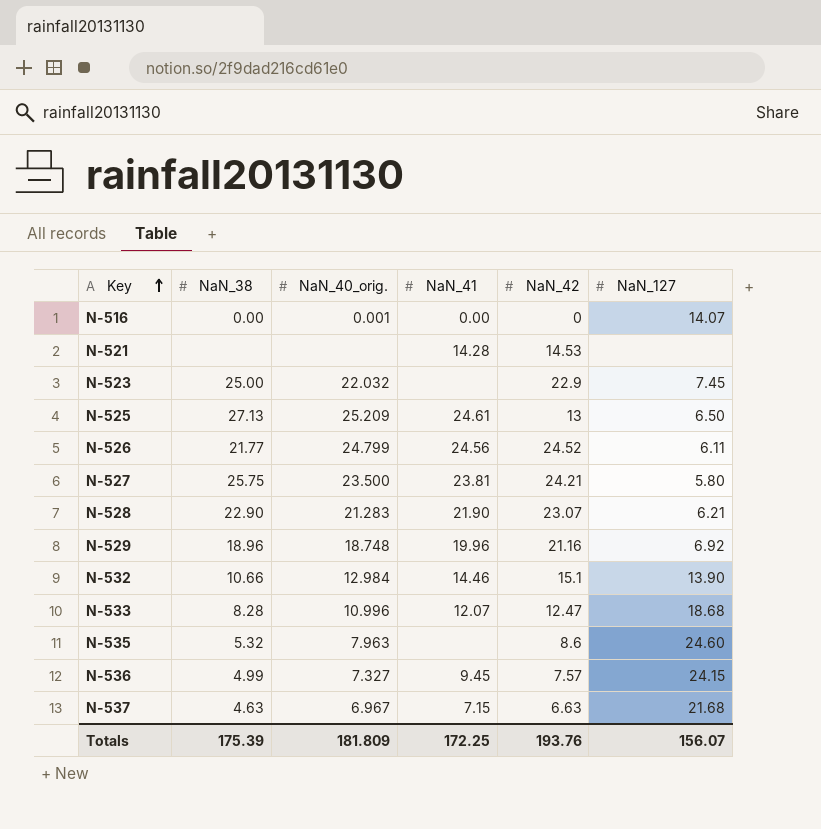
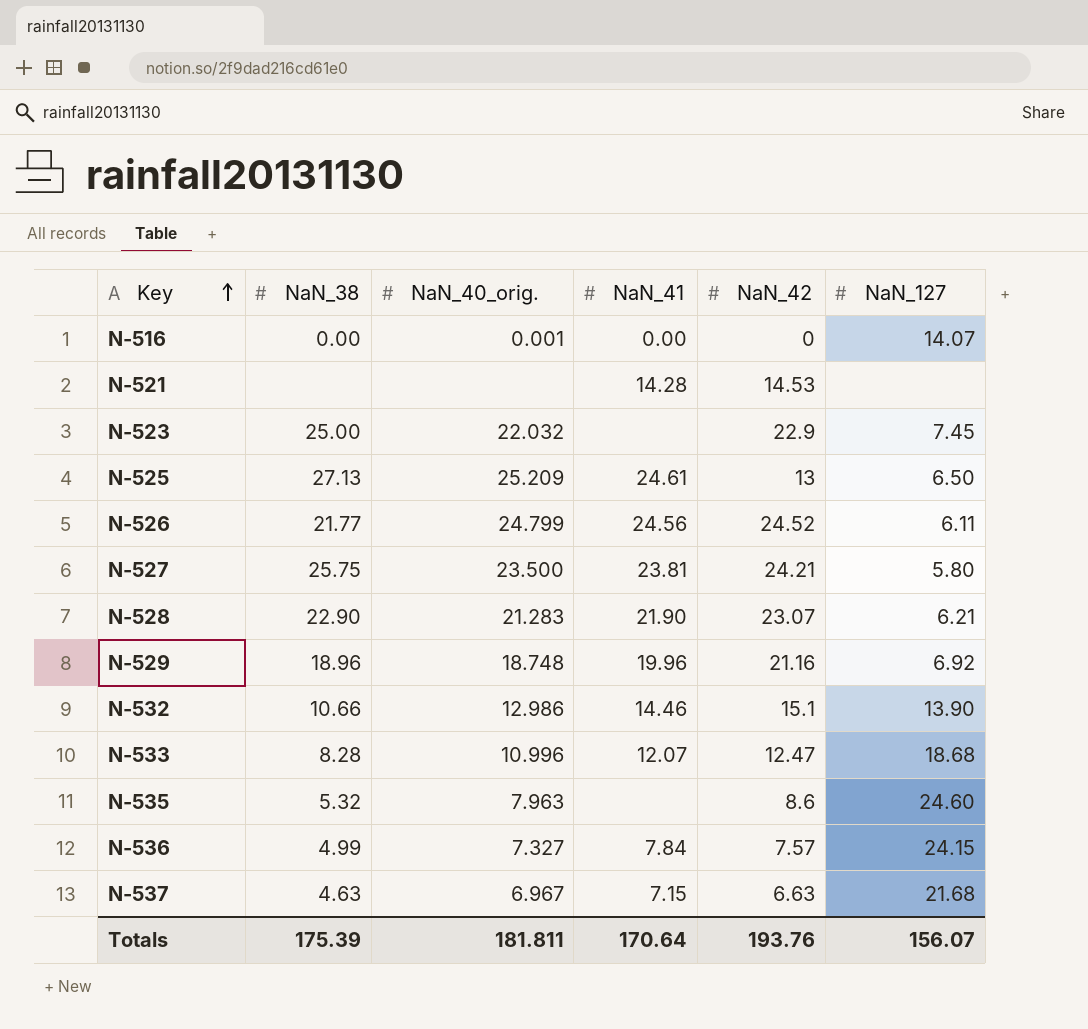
N-532 | NaN_40_orig.: 12.984 -> 12.986
N-536 | NaN_41: 9.45 -> 7.84
Totals | NaN_40_orig.: 181.809 -> 181.811
Totals | NaN_41: 172.25 -> 170.64

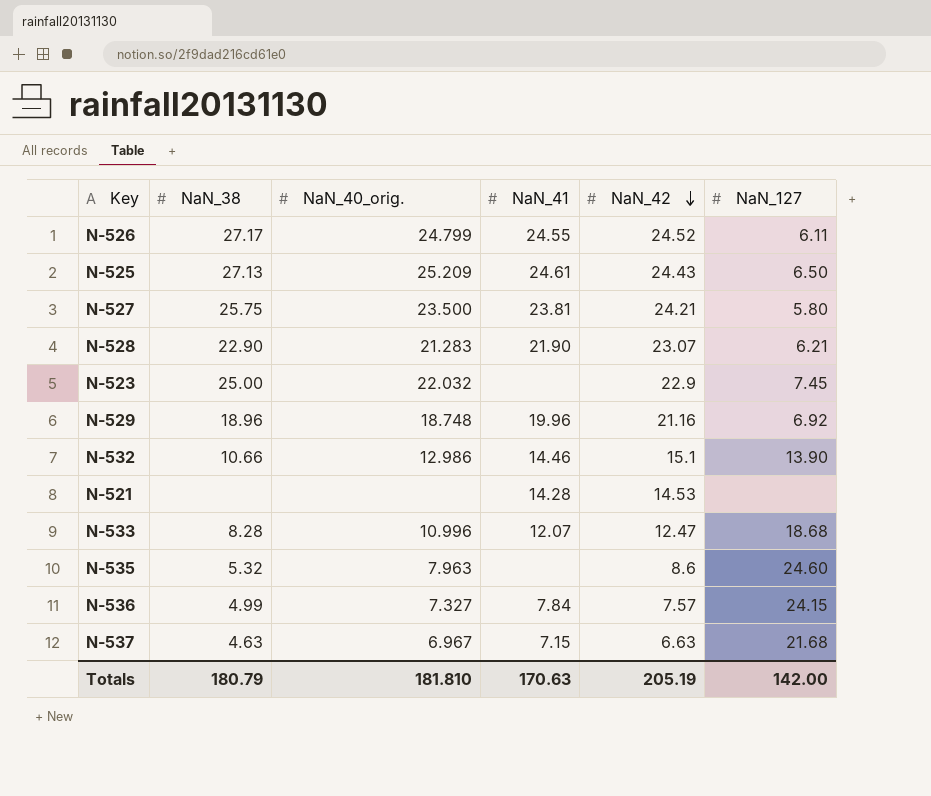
row order: Key ascending -> NaN_42 descending
row N-516: 0.00 | 0.001 | 0.00 | 0 | 14.07 -> none
N-526 | NaN_38: 21.77 -> 27.17
N-526 | NaN_41: 24.56 -> 24.55
N-525 | NaN_42: 13 -> 24.43
Totals | NaN_38: 175.39 -> 180.79
Totals | NaN_40_orig.: 181.811 -> 181.810
Totals | NaN_41: 170.64 -> 170.63
Totals | NaN_42: 193.76 -> 205.19
Totals | NaN_127: 156.07 -> 142.00

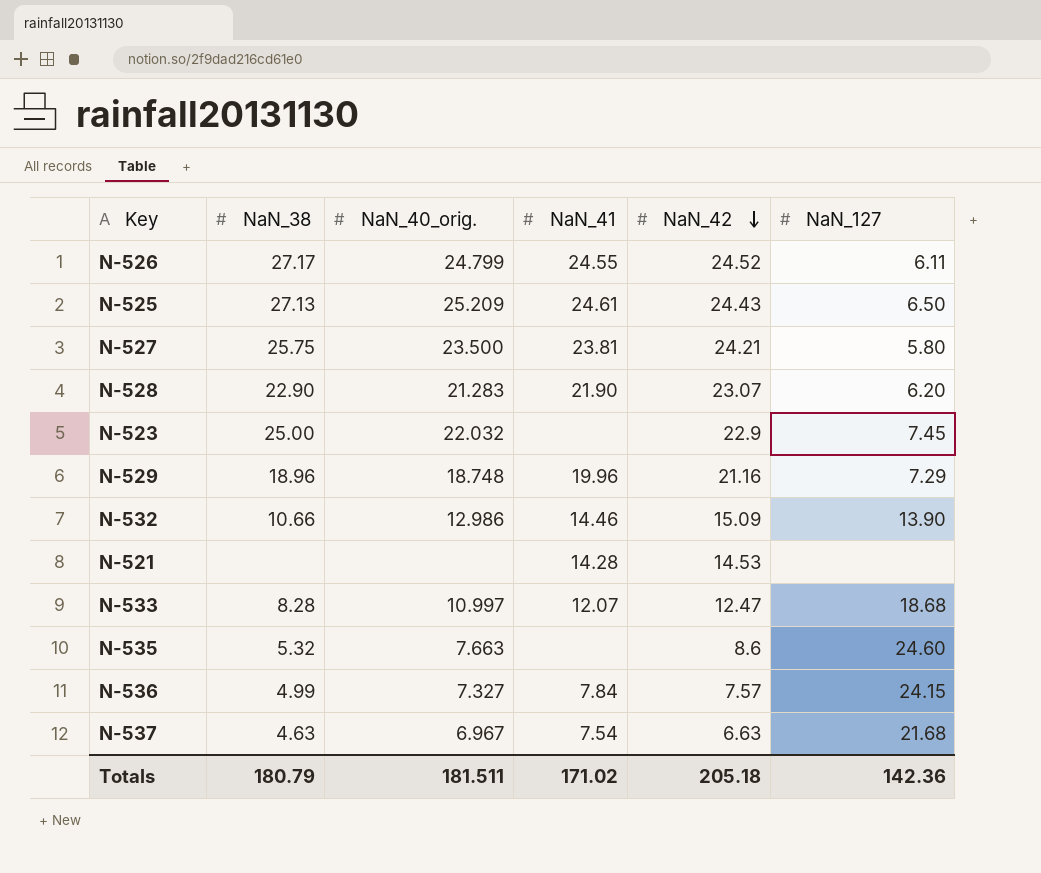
N-528 | NaN_127: 6.21 -> 6.20
N-529 | NaN_127: 6.92 -> 7.29
N-532 | NaN_42: 15.1 -> 15.09
N-533 | NaN_40_orig.: 10.996 -> 10.997
N-535 | NaN_40_orig.: 7.963 -> 7.663
N-537 | NaN_41: 7.15 -> 7.54
Totals | NaN_40_orig.: 181.810 -> 181.511
Totals | NaN_41: 170.63 -> 171.02
Totals | NaN_42: 205.19 -> 205.18
Totals | NaN_127: 142.00 -> 142.36

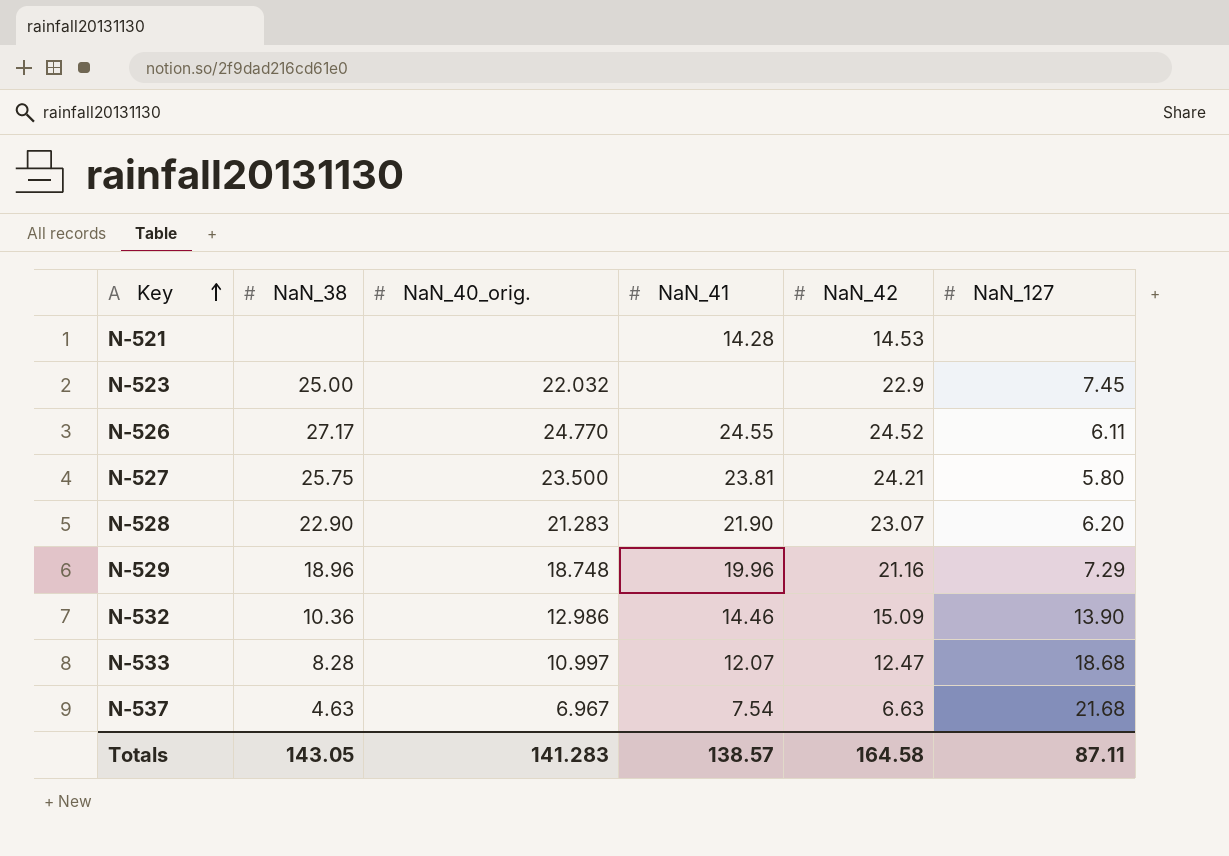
row order: NaN_42 descending -> Key ascending
row N-525: 27.13 | 25.209 | 24.61 | 24.43 | 6.50 -> none
row N-535: 5.32 | 7.663 | none | 8.6 | 24.60 -> none
row N-536: 4.99 | 7.327 | 7.84 | 7.57 | 24.15 -> none
N-526 | NaN_40_orig.: 24.799 -> 24.770
N-532 | NaN_38: 10.66 -> 10.36
Totals | NaN_38: 180.79 -> 143.05
Totals | NaN_40_orig.: 181.511 -> 141.283
Totals | NaN_41: 171.02 -> 138.57
Totals | NaN_42: 205.18 -> 164.58
Totals | NaN_127: 142.36 -> 87.11

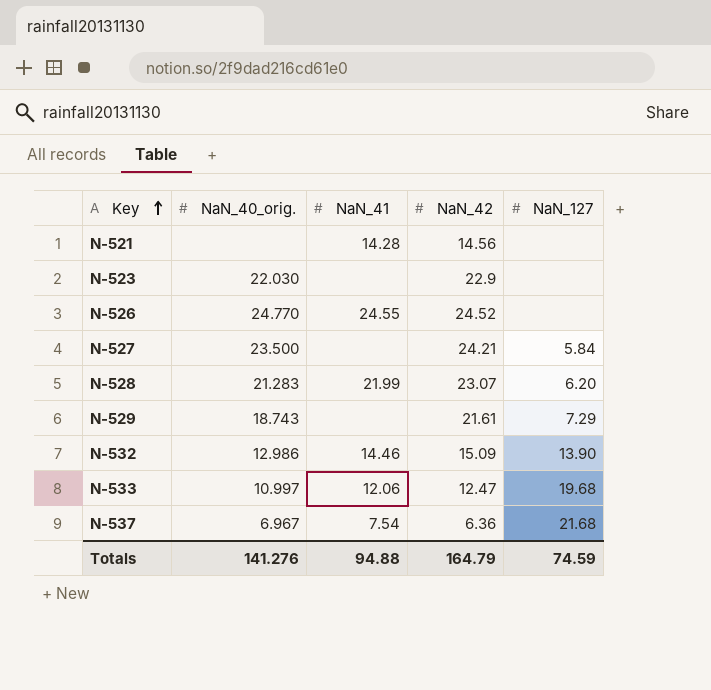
column NaN_38 | position: 2 -> none
N-521 | NaN_42: 14.53 -> 14.56
N-523 | NaN_40_orig.: 22.032 -> 22.030
N-523 | NaN_127: 7.45 -> none
N-526 | NaN_127: 6.11 -> none
N-527 | NaN_41: 23.81 -> none
N-527 | NaN_127: 5.80 -> 5.84
N-528 | NaN_41: 21.90 -> 21.99
N-529 | NaN_40_orig.: 18.748 -> 18.743
N-529 | NaN_41: 19.96 -> none
N-529 | NaN_42: 21.16 -> 21.61
N-533 | NaN_41: 12.07 -> 12.06
N-533 | NaN_127: 18.68 -> 19.68
N-537 | NaN_42: 6.63 -> 6.36
Totals | NaN_40_orig.: 141.283 -> 141.276
Totals | NaN_41: 138.57 -> 94.88
Totals | NaN_42: 164.58 -> 164.79
Totals | NaN_127: 87.11 -> 74.59

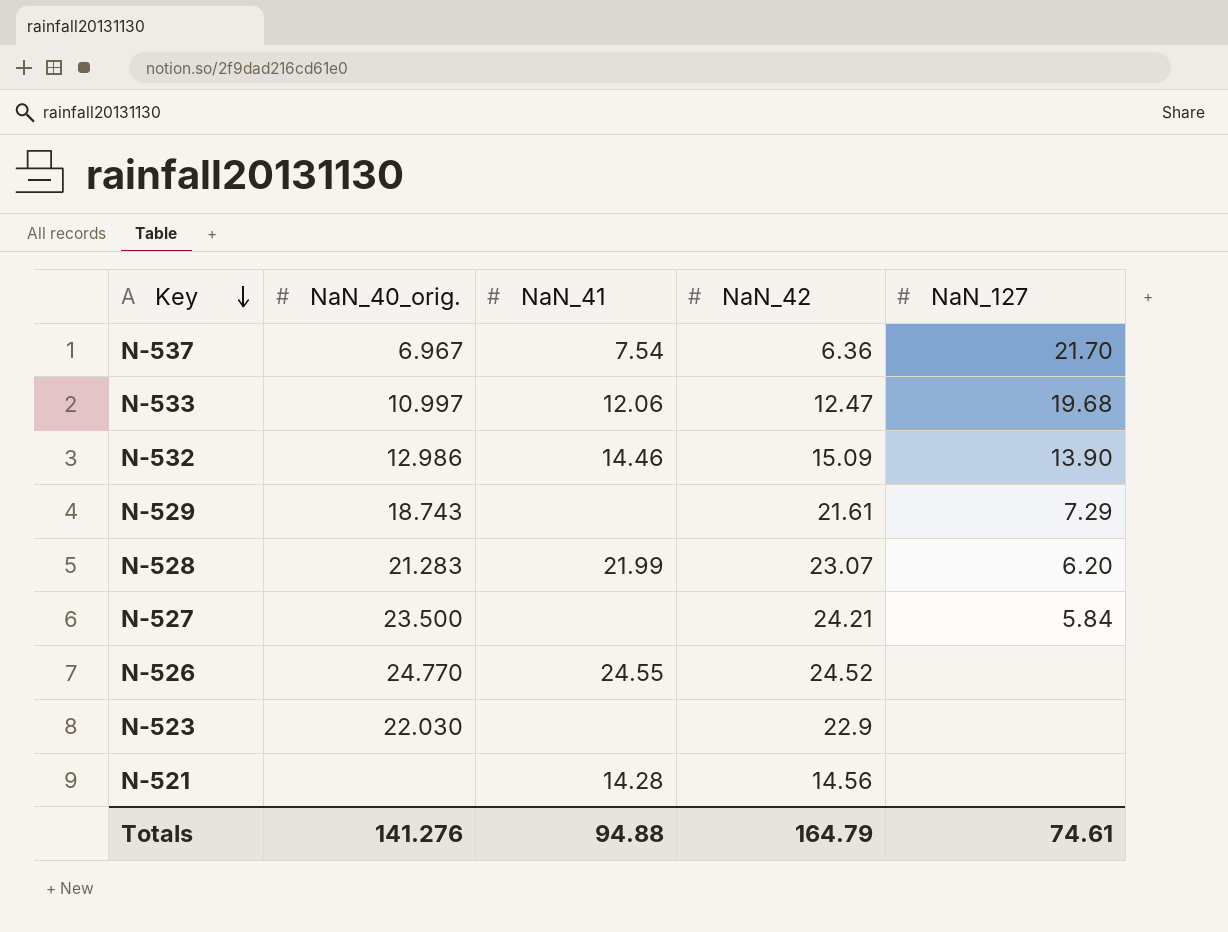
row order: Key ascending -> Key descending
N-537 | NaN_127: 21.68 -> 21.70
Totals | NaN_127: 74.59 -> 74.61

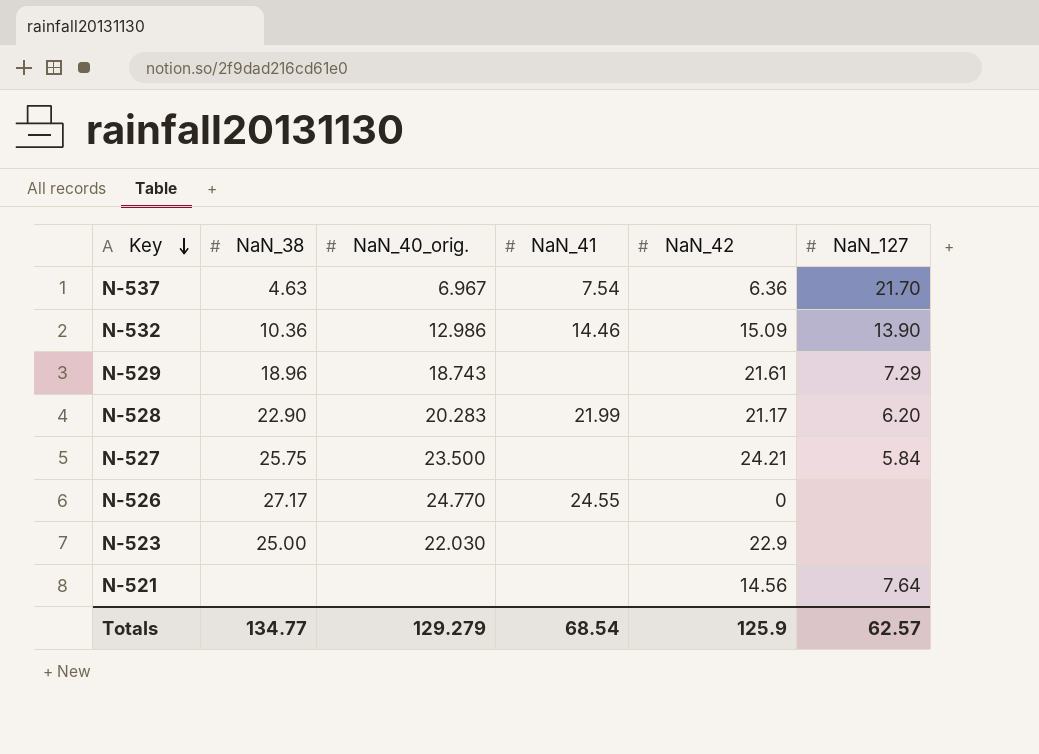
column NaN_38 | position: none -> 2
row N-533: 10.997 | 12.06 | 12.47 | 19.68 -> none
N-528 | NaN_40_orig.: 21.283 -> 20.283
N-528 | NaN_42: 23.07 -> 21.17
N-526 | NaN_42: 24.52 -> 0
N-521 | NaN_41: 14.28 -> none
N-521 | NaN_127: none -> 7.64
Totals | NaN_40_orig.: 141.276 -> 129.279
Totals | NaN_41: 94.88 -> 68.54
Totals | NaN_42: 164.79 -> 125.9
Totals | NaN_127: 74.61 -> 62.57

